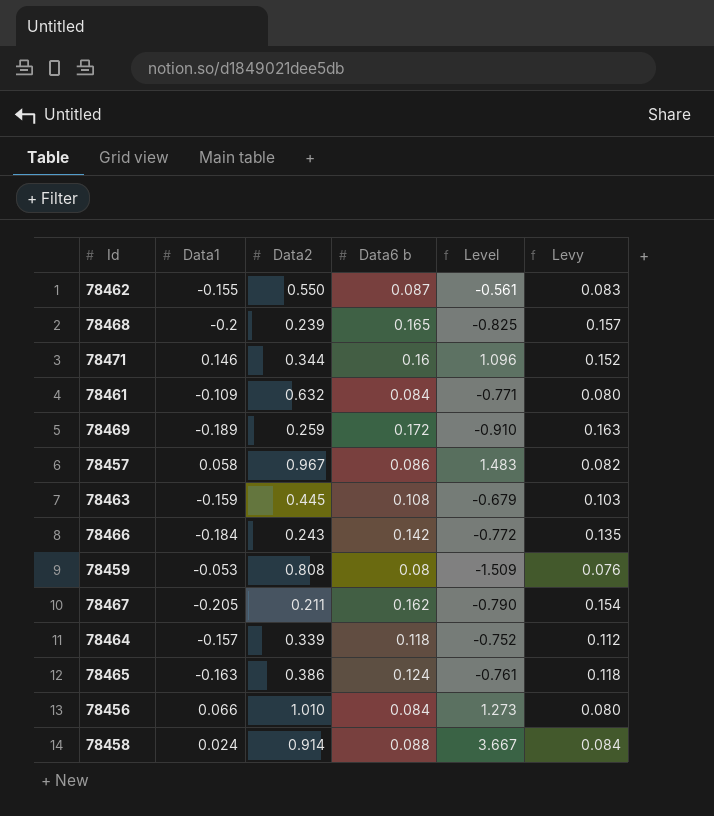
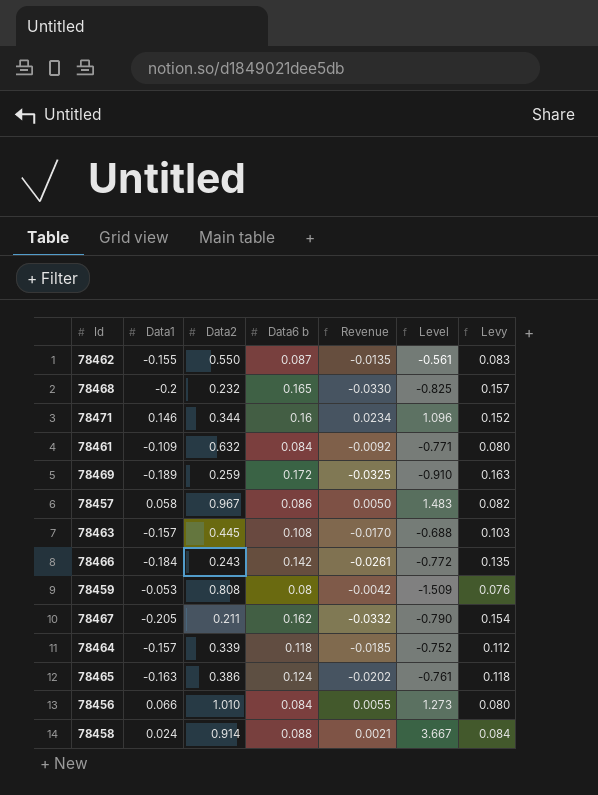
column Revenue | formula: none -> [Data1] * [Data6 b]
78468 | Data2: 0.239 -> 0.232
78463 | Data1: -0.159 -> -0.157
78463 | Level: -0.679 -> -0.688

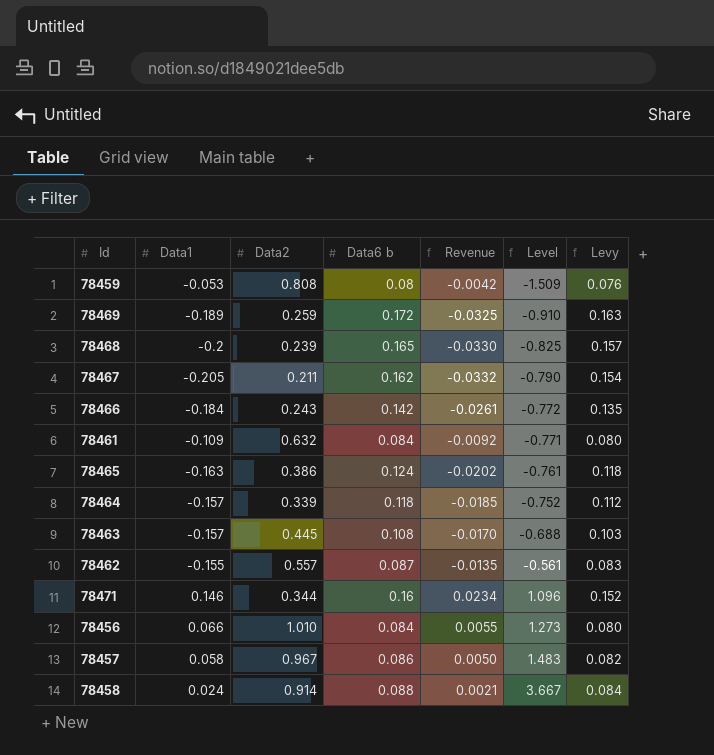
row order: none -> Level ascending
78468 | Data2: 0.232 -> 0.239
78462 | Data2: 0.550 -> 0.557

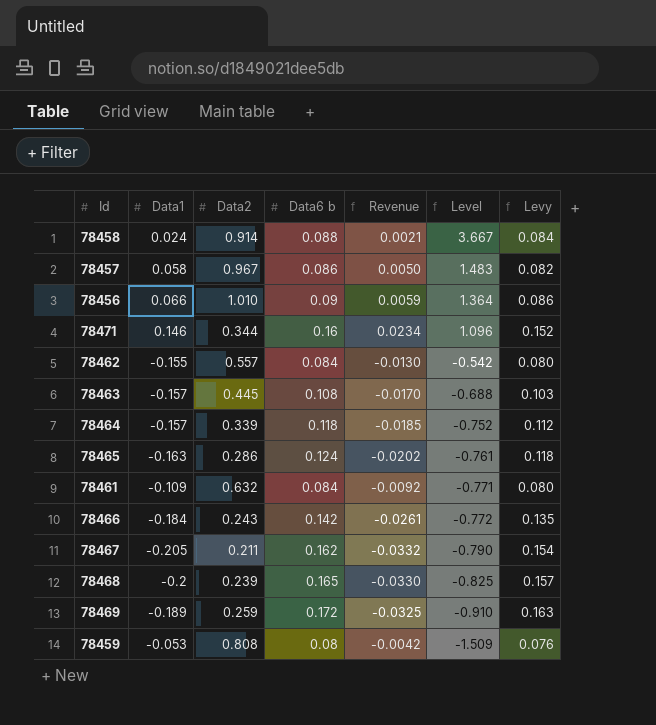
row order: Level ascending -> Level descending
78456 | Data6 b: 0.084 -> 0.09
78456 | Revenue: 0.0055 -> 0.0059
78456 | Level: 1.273 -> 1.364
78456 | Levy: 0.080 -> 0.086
78462 | Data6 b: 0.087 -> 0.084
78462 | Revenue: -0.0135 -> -0.0130
78462 | Level: -0.561 -> -0.542
78462 | Levy: 0.083 -> 0.080
78465 | Data2: 0.386 -> 0.286

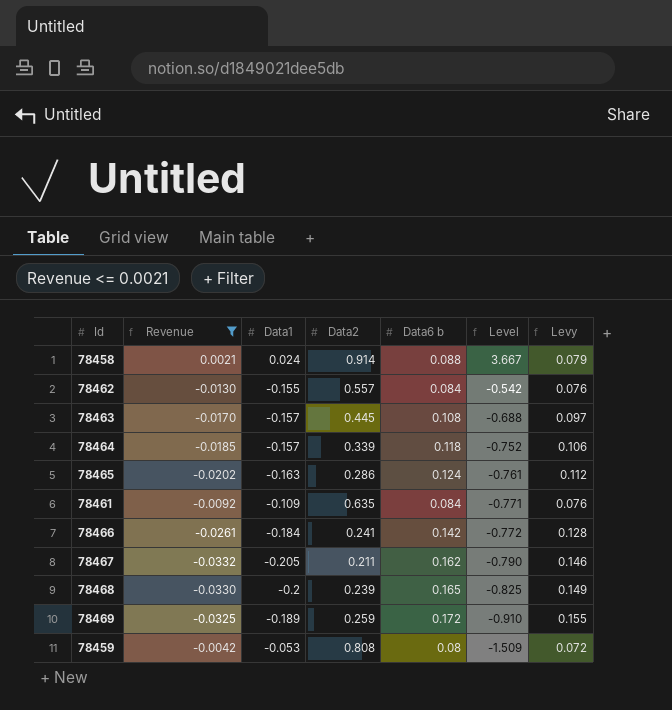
filter: none -> Revenue <= 0.0021
column Revenue | position: 5 -> 2
column Levy | formula: [Data6 b] * 0.95 -> [Data6 b] * 0.9
78461 | Data2: 0.632 -> 0.635
78466 | Data2: 0.243 -> 0.241

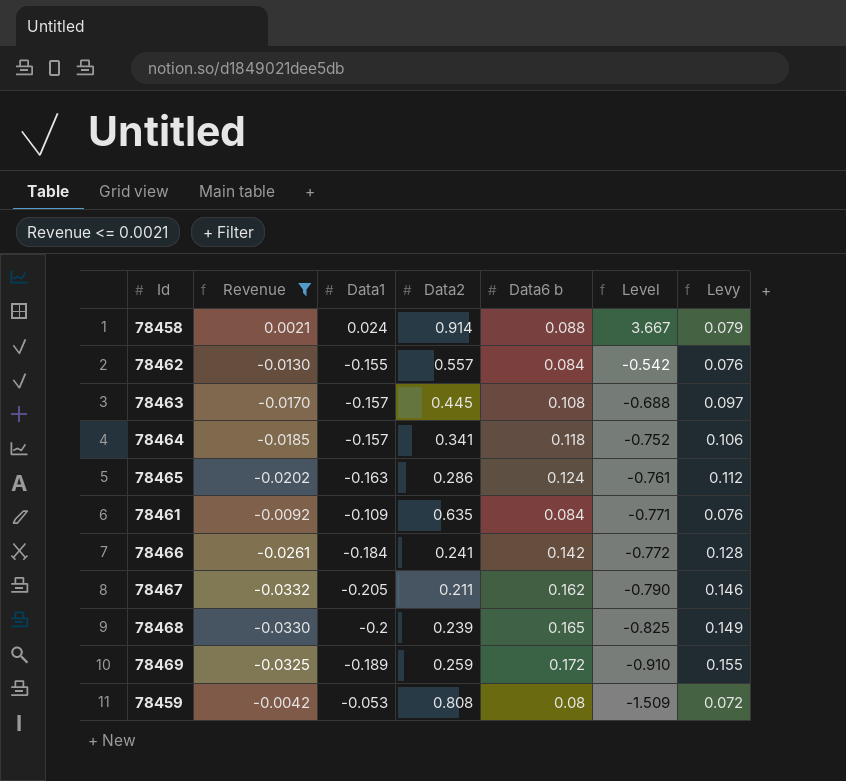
78464 | Data2: 0.339 -> 0.341

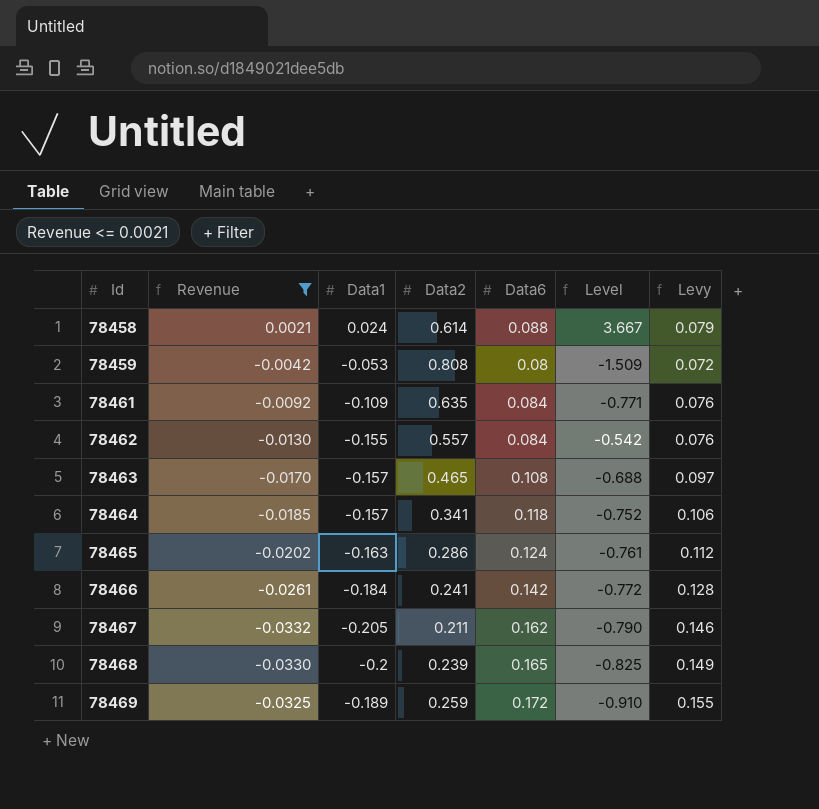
row order: Level descending -> Id ascending
column name: Data6 b -> Data6
78458 | Data2: 0.914 -> 0.614
78463 | Data2: 0.445 -> 0.465

